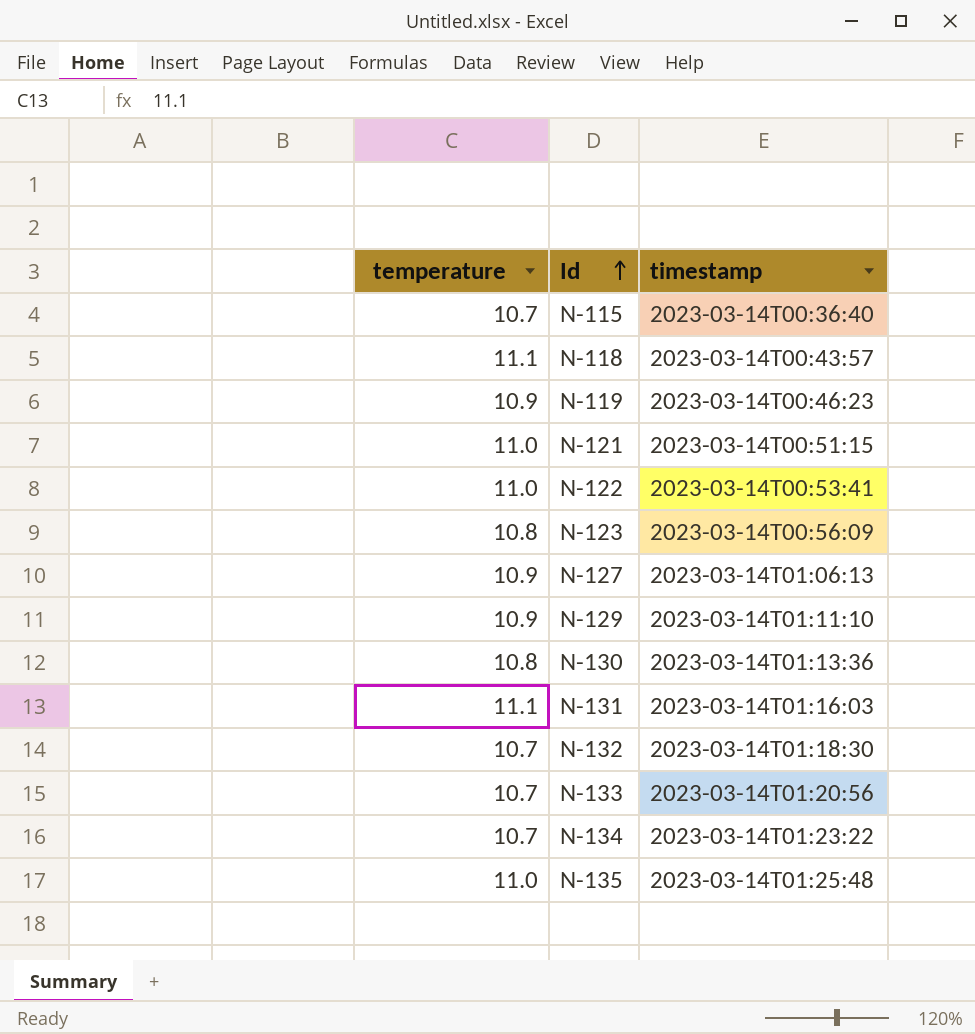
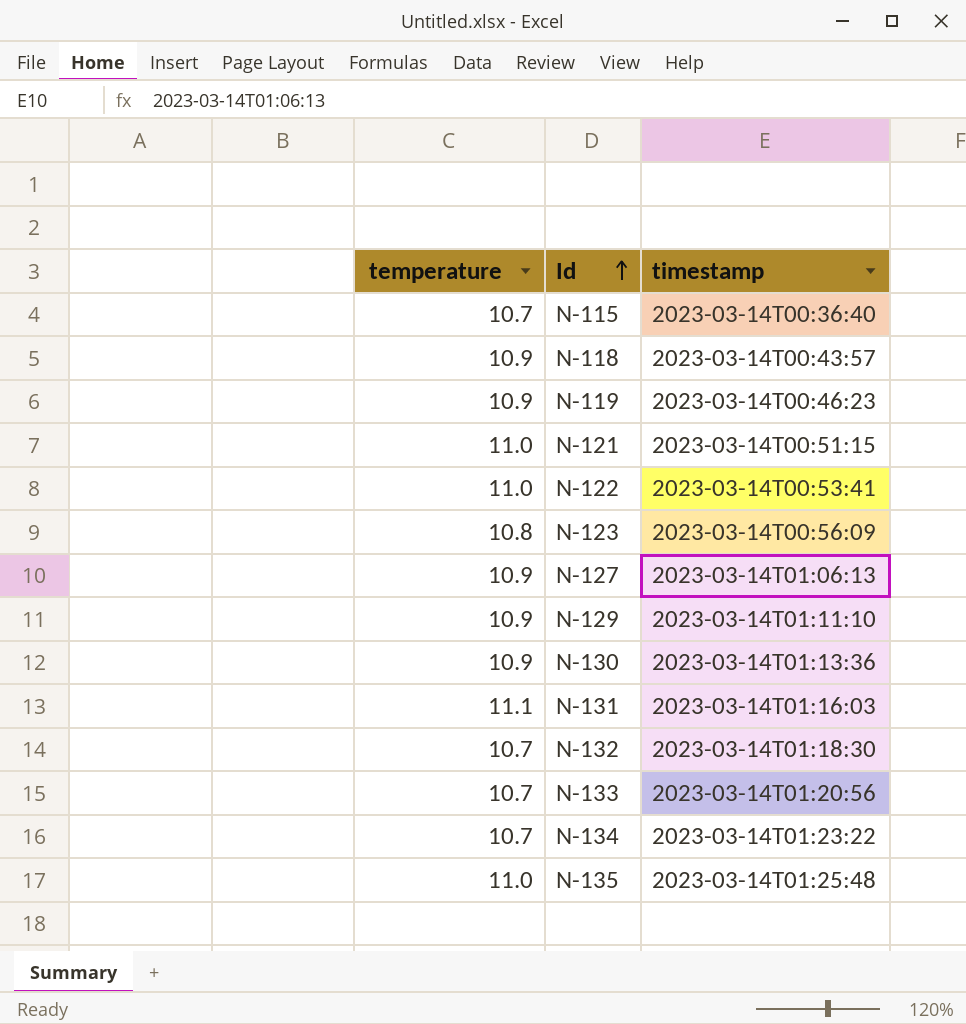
N-118 | temperature: 11.1 -> 10.9
N-130 | temperature: 10.8 -> 10.9

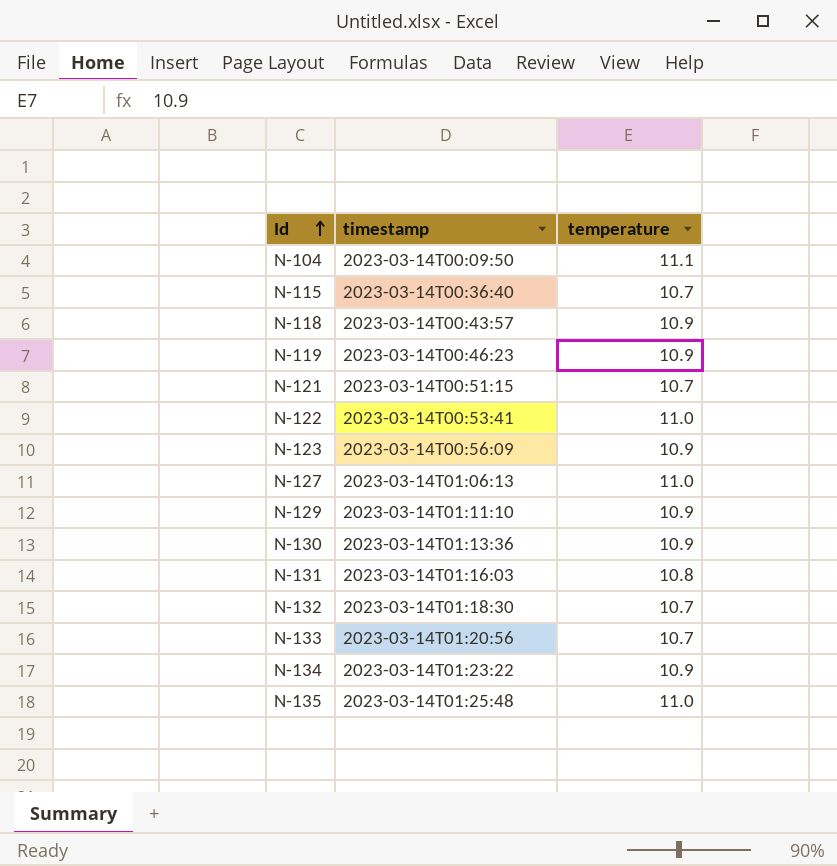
column temperature | position: 1 -> 3
row N-104: none -> 2023-03-14T00:09:50 | 11.1
N-121 | temperature: 11.0 -> 10.7
N-123 | temperature: 10.8 -> 10.9
N-127 | temperature: 10.9 -> 11.0
N-131 | temperature: 11.1 -> 10.8
N-134 | temperature: 10.7 -> 10.9

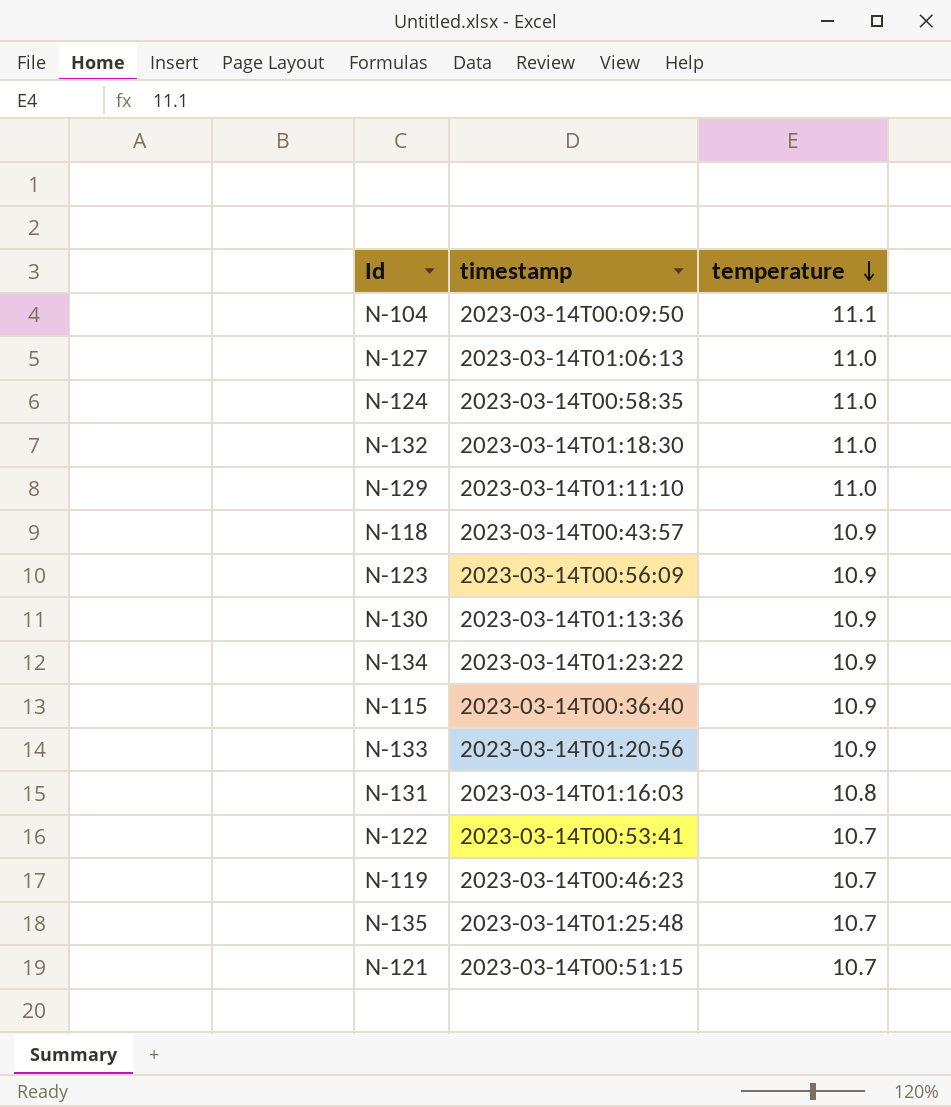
row order: Id ascending -> temperature descending
row N-124: none -> 2023-03-14T00:58:35 | 11.0
N-132 | temperature: 10.7 -> 11.0
N-129 | temperature: 10.9 -> 11.0
N-115 | temperature: 10.7 -> 10.9
N-133 | temperature: 10.7 -> 10.9
N-122 | temperature: 11.0 -> 10.7
N-119 | temperature: 10.9 -> 10.7
N-135 | temperature: 11.0 -> 10.7

